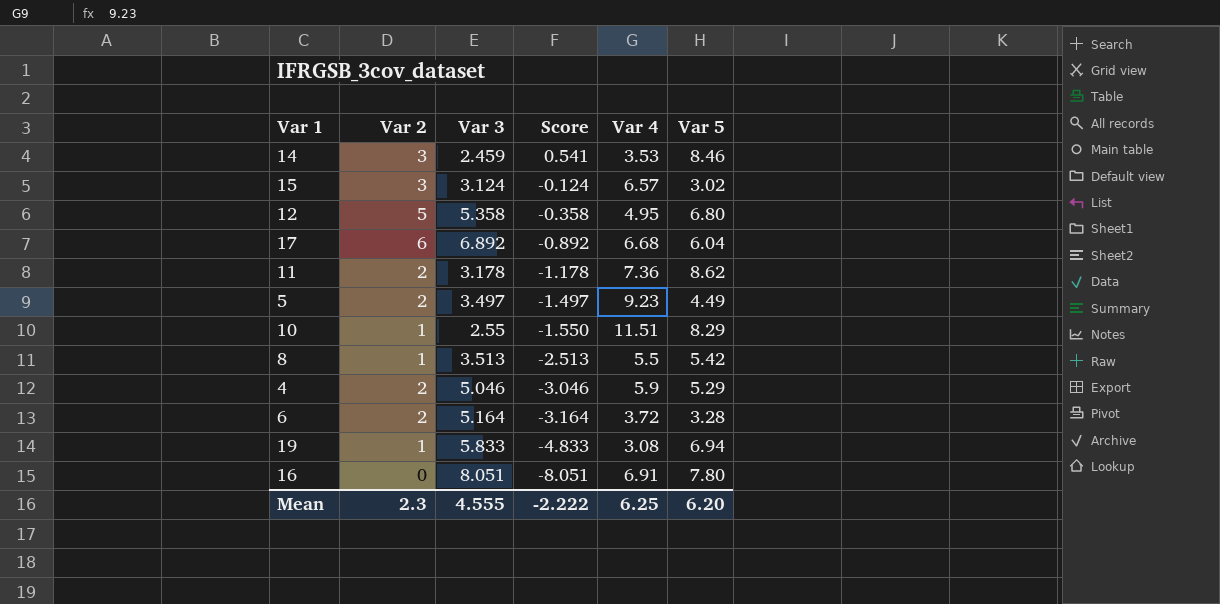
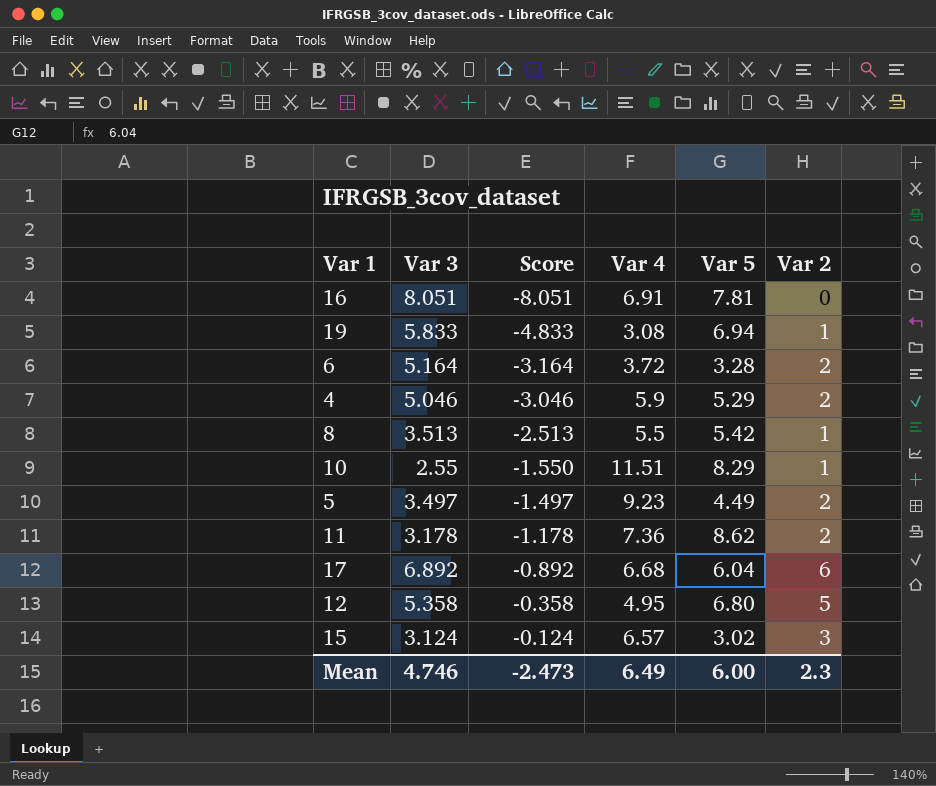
row order: Score descending -> Score ascending
column Var 2 | position: 2 -> 6
row 14: 3 | 2.459 | 0.541 | 3.53 | 8.46 -> none
16 | Var 5: 7.80 -> 7.81
Mean | Var 3: 4.555 -> 4.746
Mean | Score: -2.222 -> -2.473
Mean | Var 4: 6.25 -> 6.49
Mean | Var 5: 6.20 -> 6.00

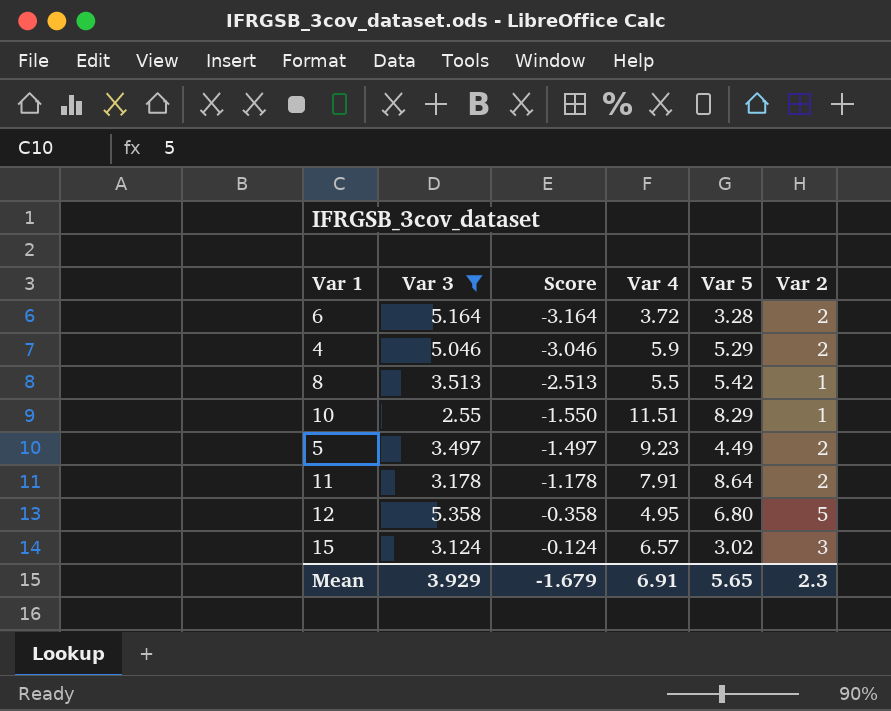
filter: none -> Var 3 <= 5.358
11 | Var 4: 7.36 -> 7.91
11 | Var 5: 8.62 -> 8.64
Mean | Var 3: 4.746 -> 3.929
Mean | Score: -2.473 -> -1.679
Mean | Var 4: 6.49 -> 6.91
Mean | Var 5: 6.00 -> 5.65

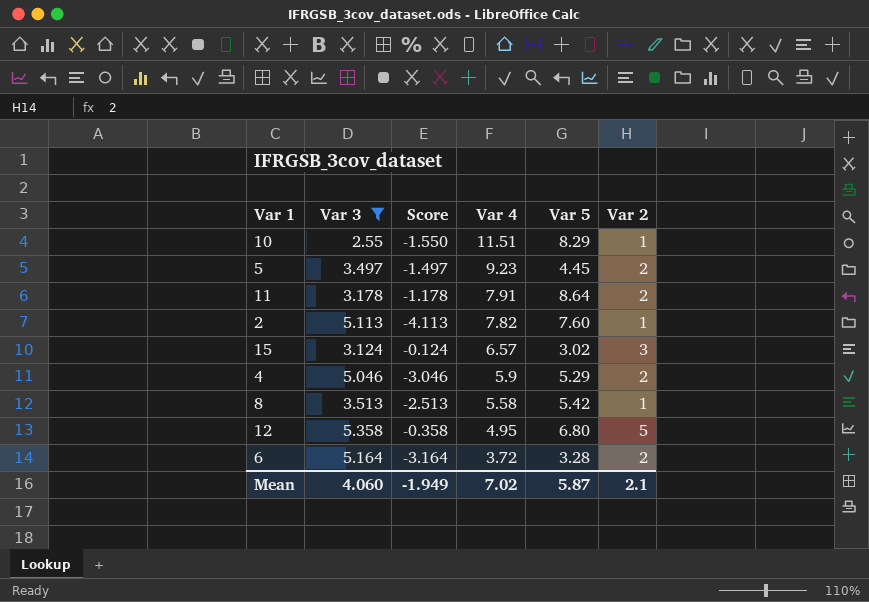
row order: Score ascending -> Var 4 descending
5 | Var 5: 4.49 -> 4.45
row 2: none -> 5.113 | -4.113 | 7.82 | 7.60 | 1
8 | Var 4: 5.5 -> 5.58
Mean | Var 3: 3.929 -> 4.060
Mean | Score: -1.679 -> -1.949
Mean | Var 4: 6.91 -> 7.02
Mean | Var 5: 5.65 -> 5.87
Mean | Var 2: 2.3 -> 2.1

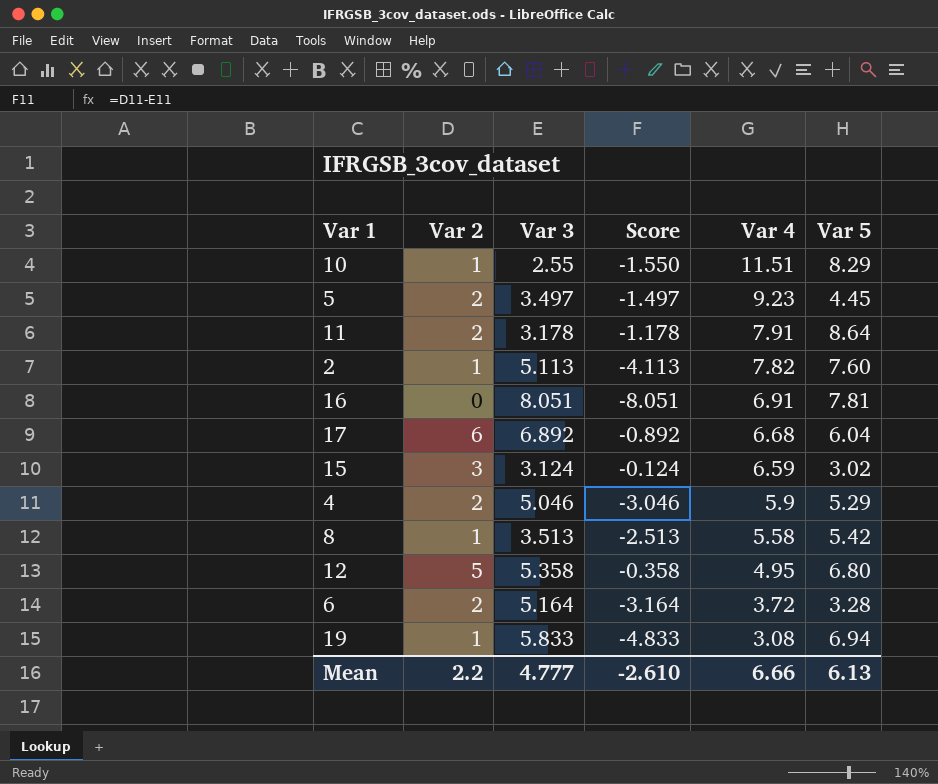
filter: Var 3 <= 5.358 -> none
column Var 2 | position: 6 -> 2
15 | Var 4: 6.57 -> 6.59
Mean | Var 2: 2.1 -> 2.2
Mean | Var 3: 4.060 -> 4.777
Mean | Score: -1.949 -> -2.610
Mean | Var 4: 7.02 -> 6.66
Mean | Var 5: 5.87 -> 6.13

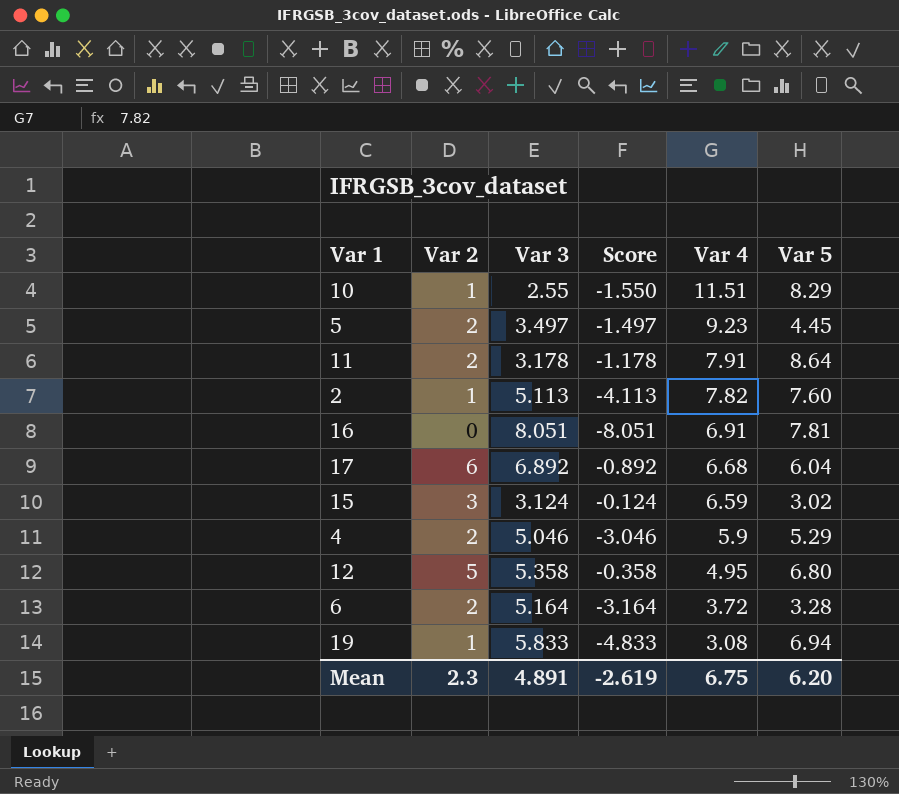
row 8: 1 | 3.513 | -2.513 | 5.58 | 5.42 -> none
Mean | Var 2: 2.2 -> 2.3
Mean | Var 3: 4.777 -> 4.891
Mean | Score: -2.610 -> -2.619
Mean | Var 4: 6.66 -> 6.75
Mean | Var 5: 6.13 -> 6.20

